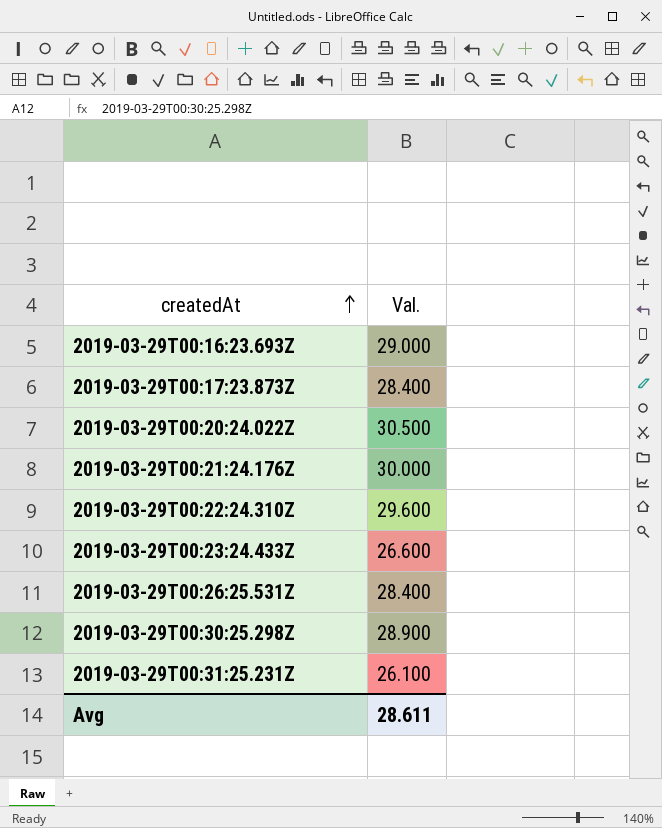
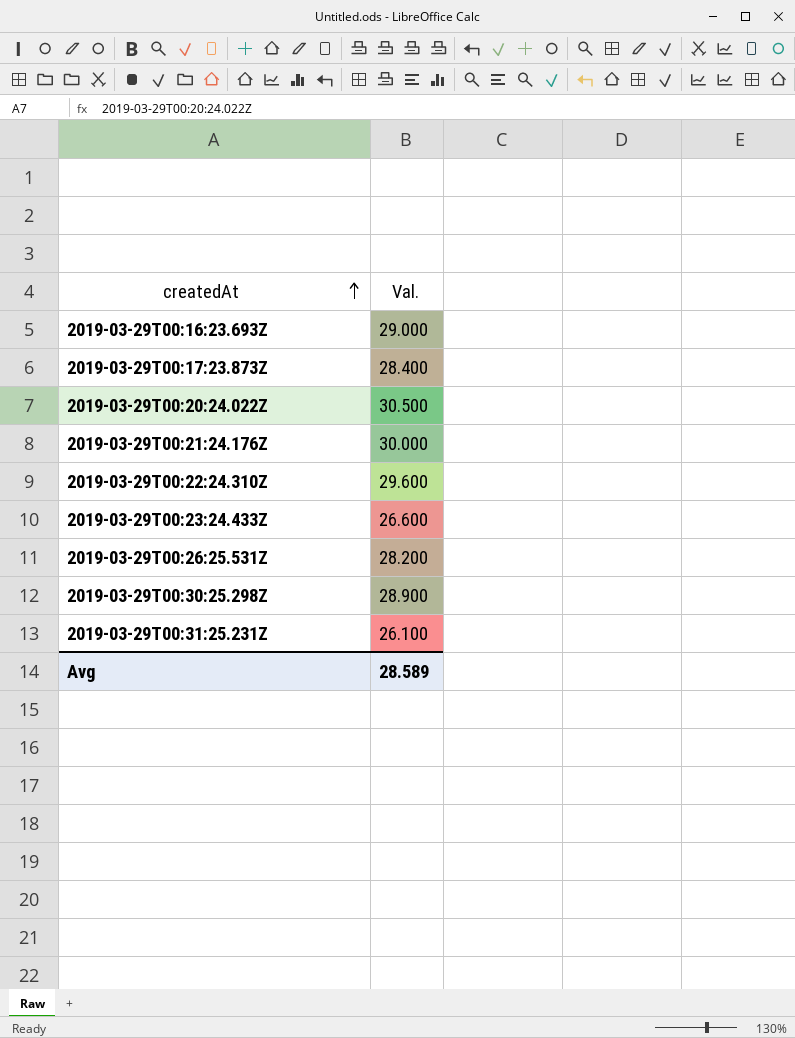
2019-03-29T00:26:25.531Z | Val.: 28.400 -> 28.200
Avg | Val.: 28.611 -> 28.589

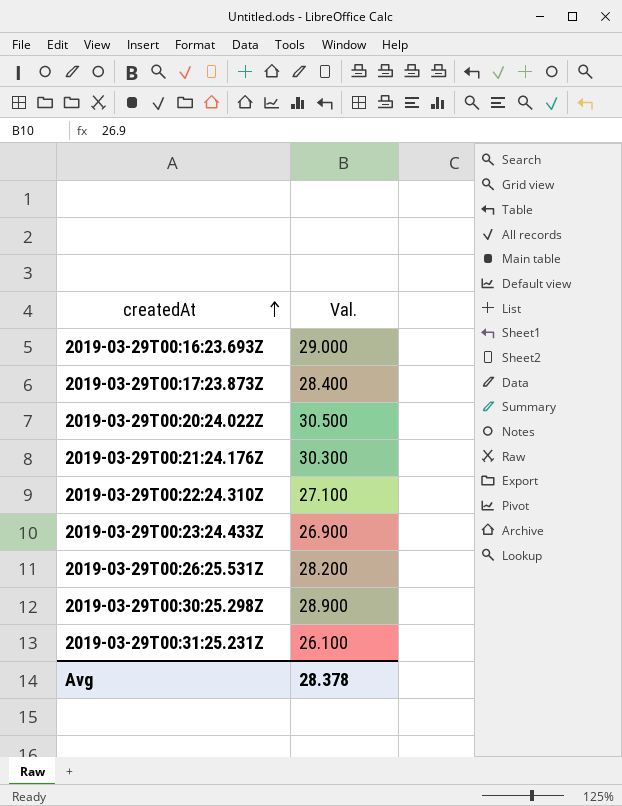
2019-03-29T00:21:24.176Z | Val.: 30.000 -> 30.300
2019-03-29T00:22:24.310Z | Val.: 29.600 -> 27.100
2019-03-29T00:23:24.433Z | Val.: 26.600 -> 26.900
Avg | Val.: 28.589 -> 28.378

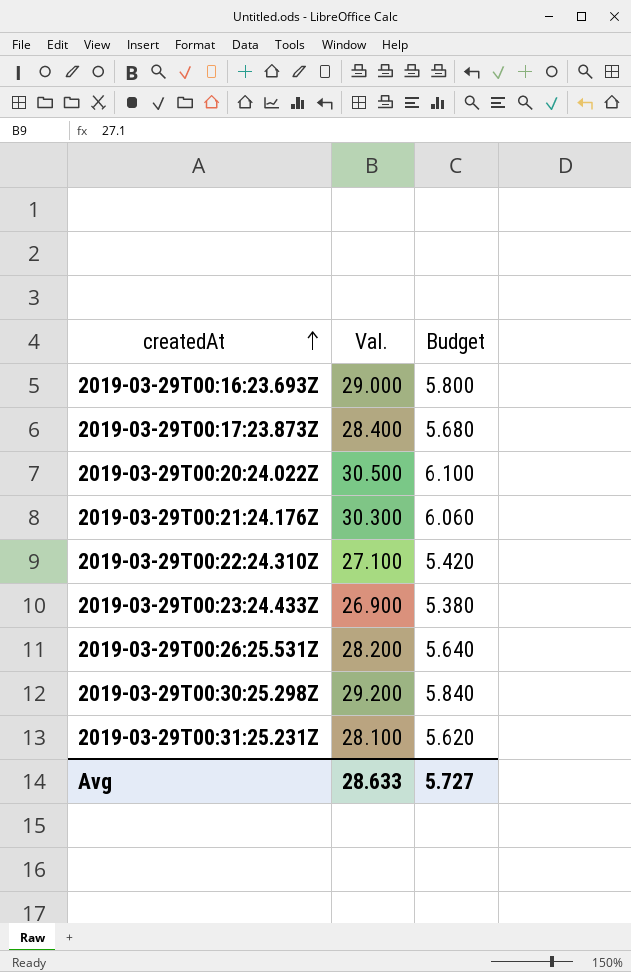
column Budget | formula: none -> [Val.] * 0.2
2019-03-29T00:30:25.298Z | Val.: 28.900 -> 29.200
2019-03-29T00:31:25.231Z | Val.: 26.100 -> 28.100
Avg | Val.: 28.378 -> 28.633

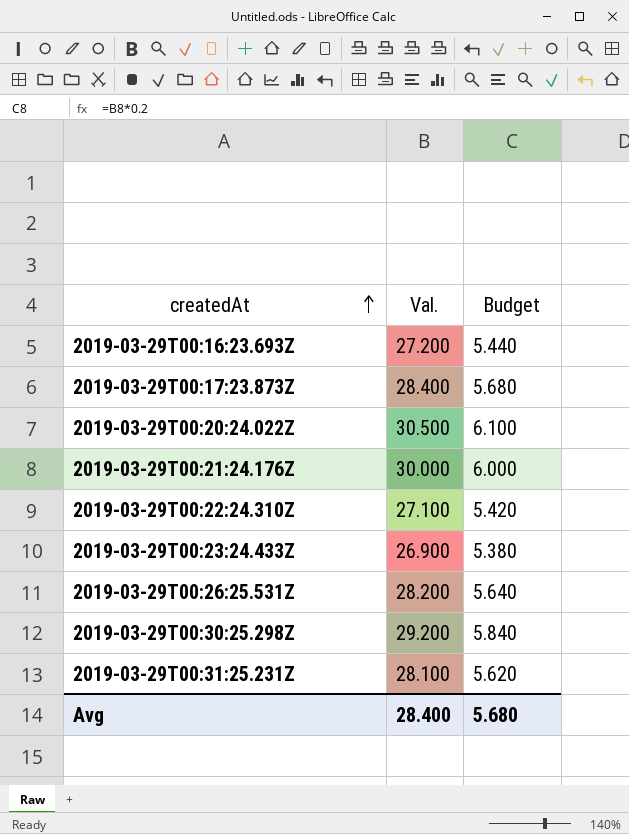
2019-03-29T00:16:23.693Z | Val.: 29.000 -> 27.200
2019-03-29T00:16:23.693Z | Budget: 5.800 -> 5.440
2019-03-29T00:21:24.176Z | Val.: 30.300 -> 30.000
2019-03-29T00:21:24.176Z | Budget: 6.060 -> 6.000
Avg | Val.: 28.633 -> 28.400
Avg | Budget: 5.727 -> 5.680

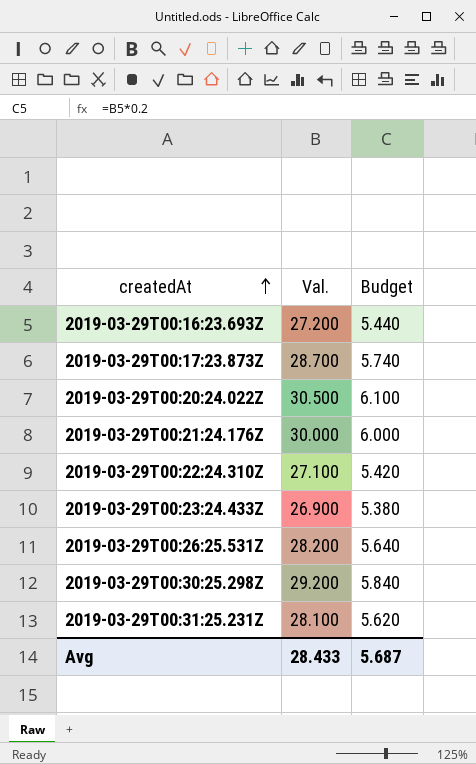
2019-03-29T00:17:23.873Z | Val.: 28.400 -> 28.700
2019-03-29T00:17:23.873Z | Budget: 5.680 -> 5.740
Avg | Val.: 28.400 -> 28.433
Avg | Budget: 5.680 -> 5.687

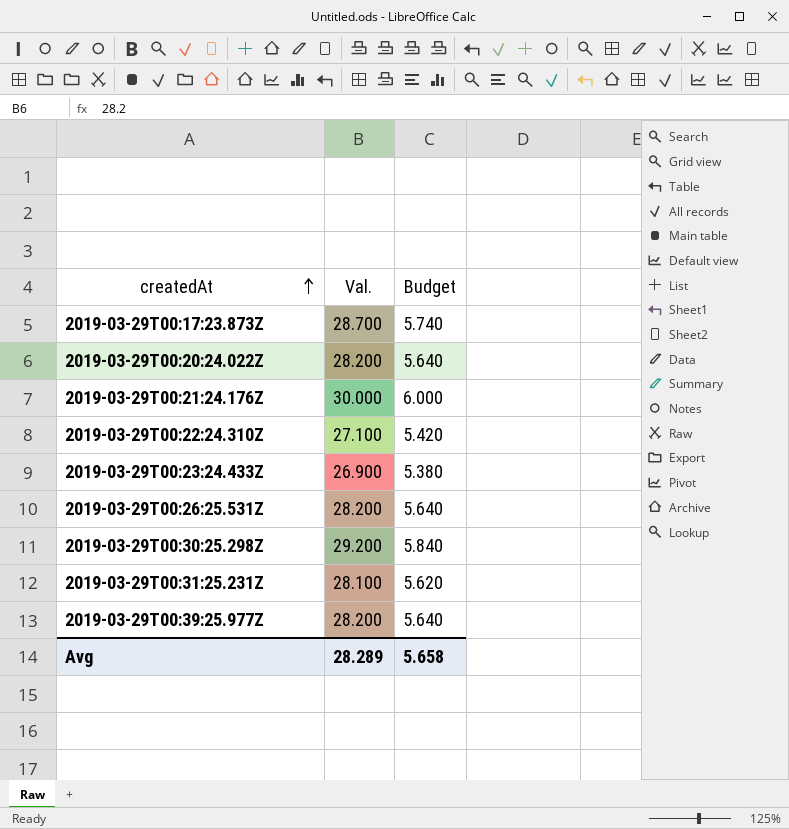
row 2019-03-29T00:16:23.693Z: 27.200 | 5.440 -> none
2019-03-29T00:20:24.022Z | Val.: 30.500 -> 28.200
2019-03-29T00:20:24.022Z | Budget: 6.100 -> 5.640
row 2019-03-29T00:39:25.977Z: none -> 28.200 | 5.640
Avg | Val.: 28.433 -> 28.289
Avg | Budget: 5.687 -> 5.658

